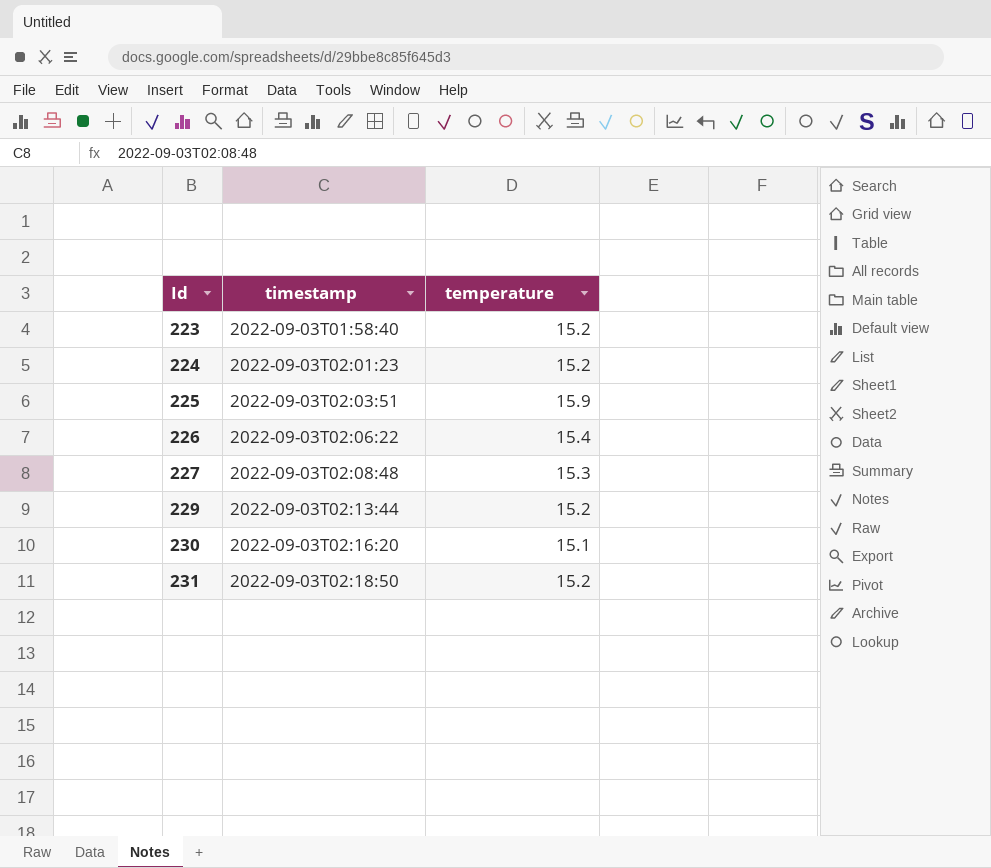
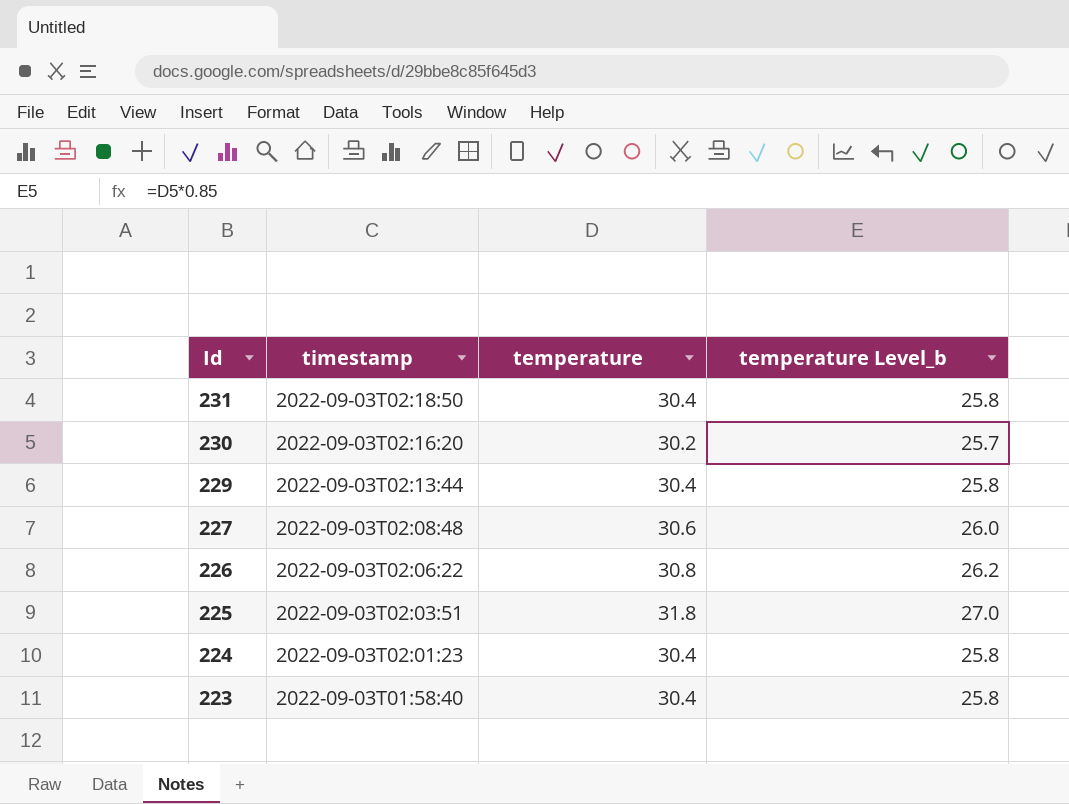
row order: Id ascending -> Id descending
column temperature Level_b | formula: none -> [temperature] * 0.85
231 | temperature: 15.2 -> 30.4
230 | temperature: 15.1 -> 30.2
229 | temperature: 15.2 -> 30.4
227 | temperature: 15.3 -> 30.6
226 | temperature: 15.4 -> 30.8
225 | temperature: 15.9 -> 31.8
224 | temperature: 15.2 -> 30.4
223 | temperature: 15.2 -> 30.4

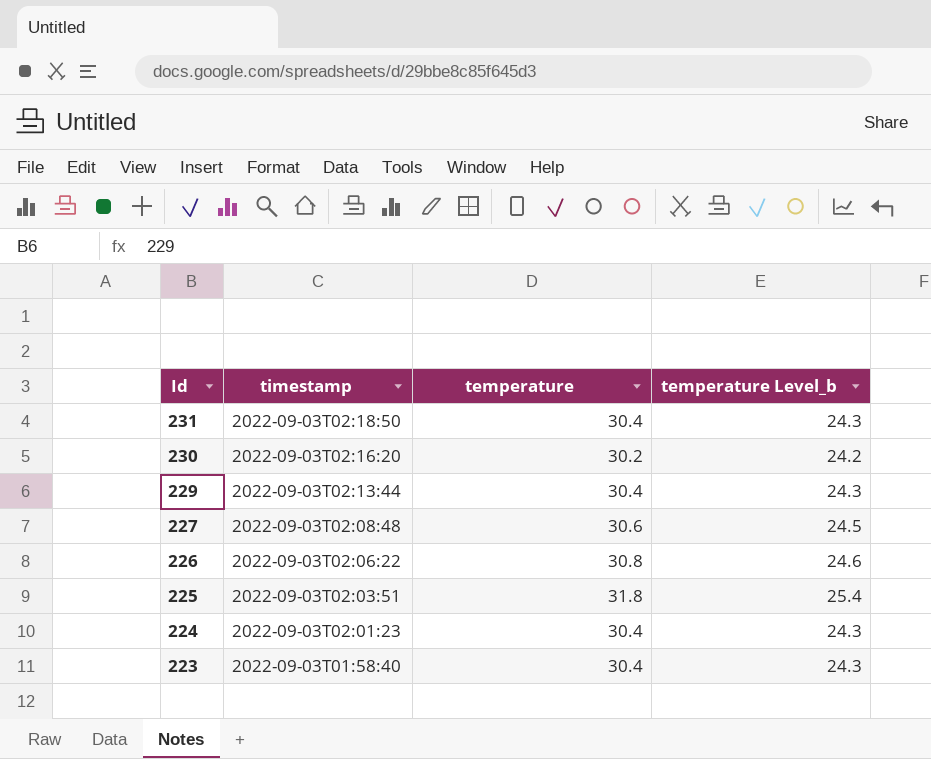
column temperature Level_b | formula: [temperature] * 0.85 -> [temperature] * 0.8

